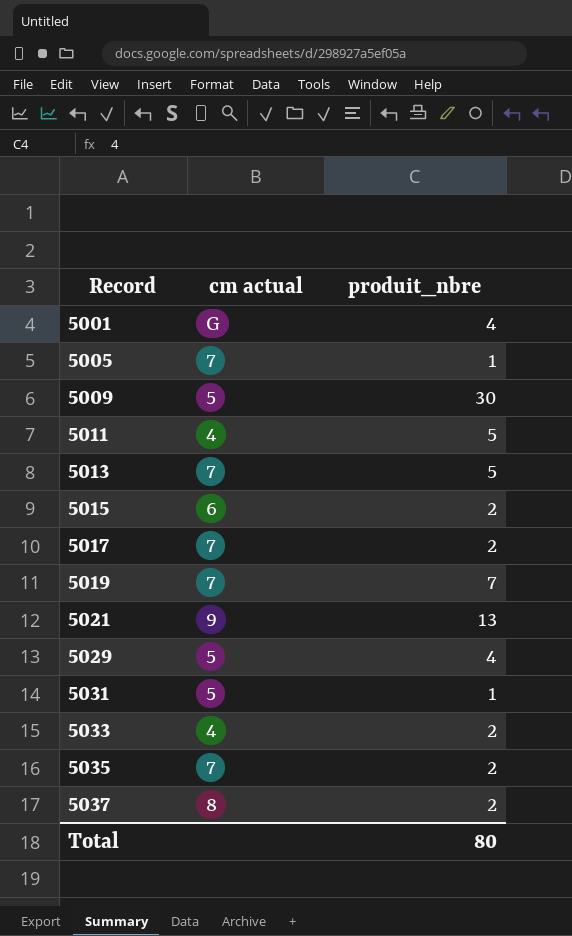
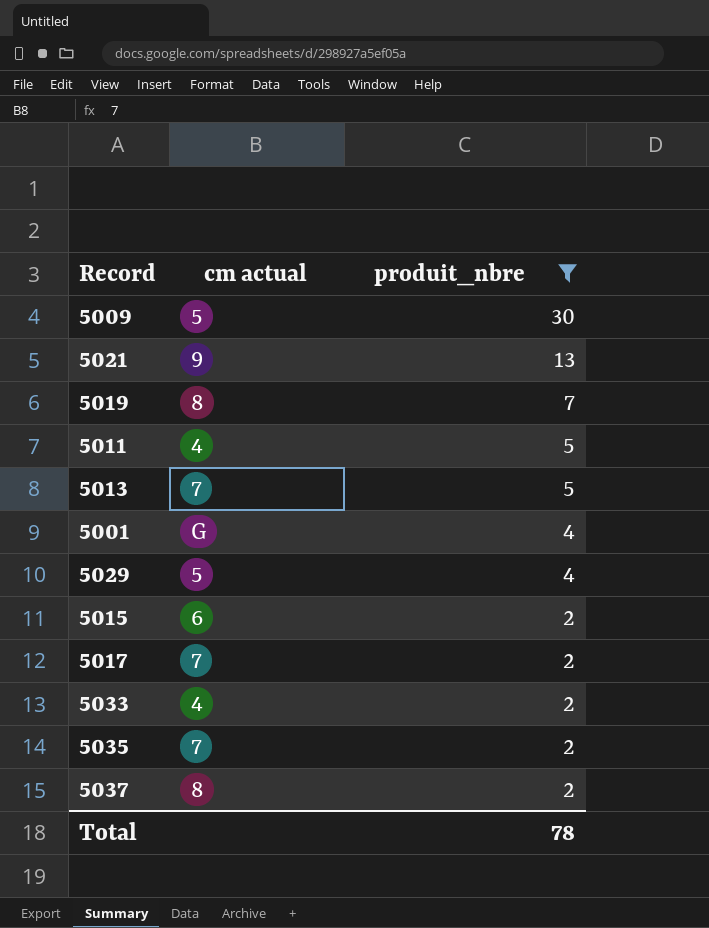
filter: none -> produit_nbre != 1
row order: Record ascending -> produit_nbre descending
5019 | cm actual: 7 -> 8
Total | produit_nbre: 80 -> 78

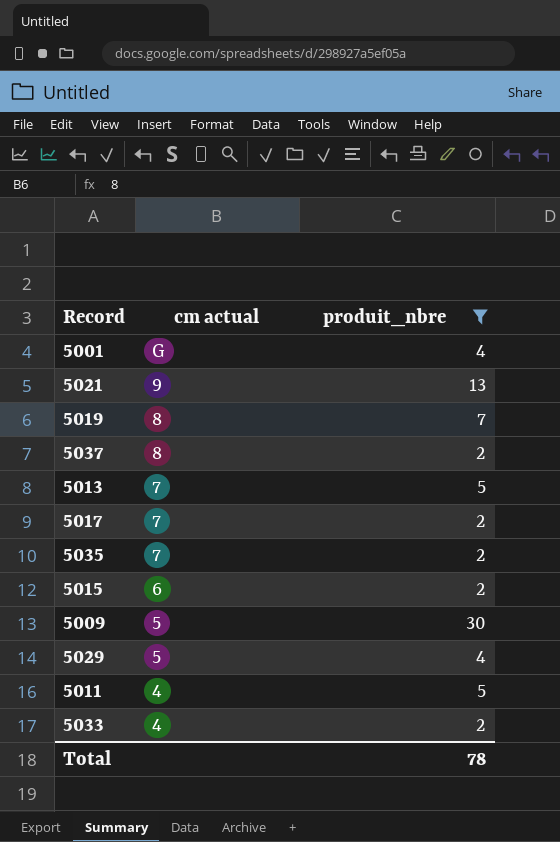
row order: produit_nbre descending -> cm actual descending

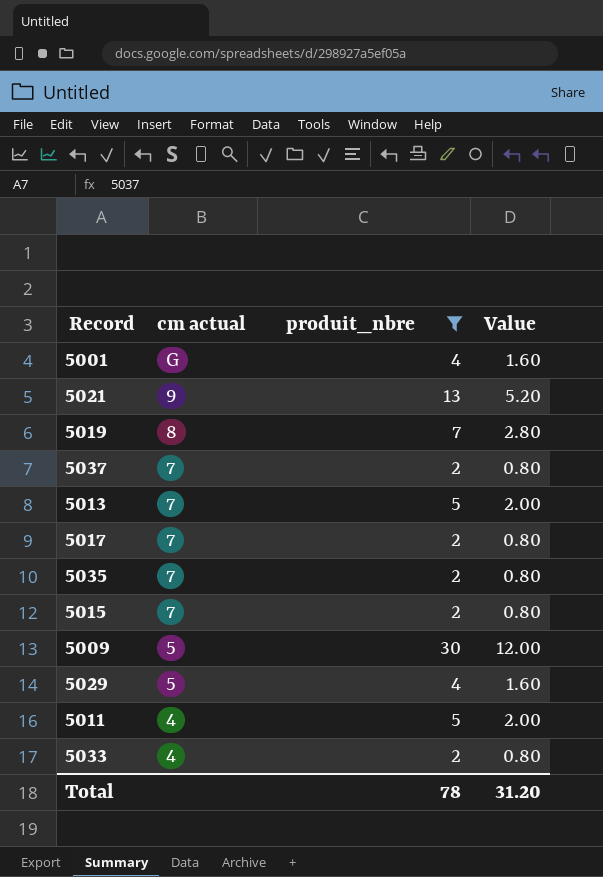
column Value | formula: none -> [produit_nbre] * 0.4
5037 | cm actual: 8 -> 7
5015 | cm actual: 6 -> 7

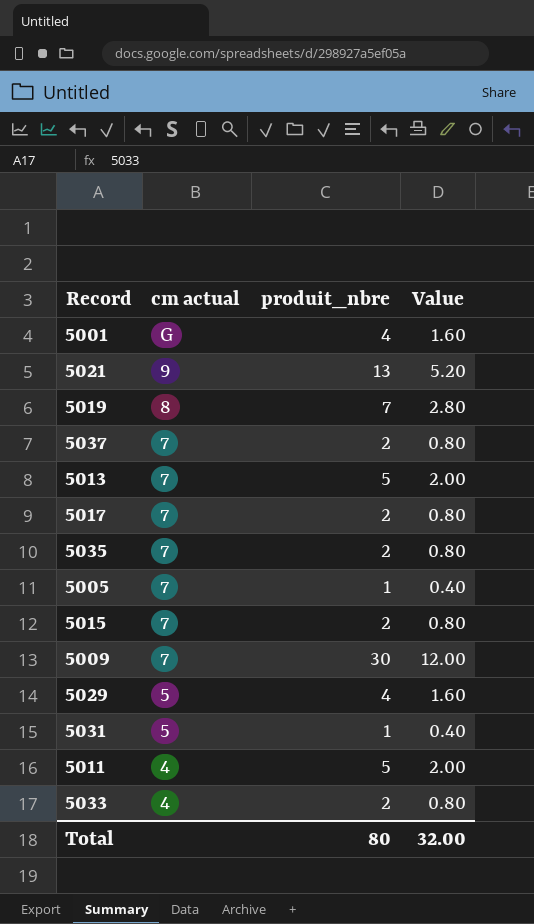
filter: produit_nbre != 1 -> none
5009 | cm actual: 5 -> 7
Total | produit_nbre: 78 -> 80
Total | Value: 31.20 -> 32.00

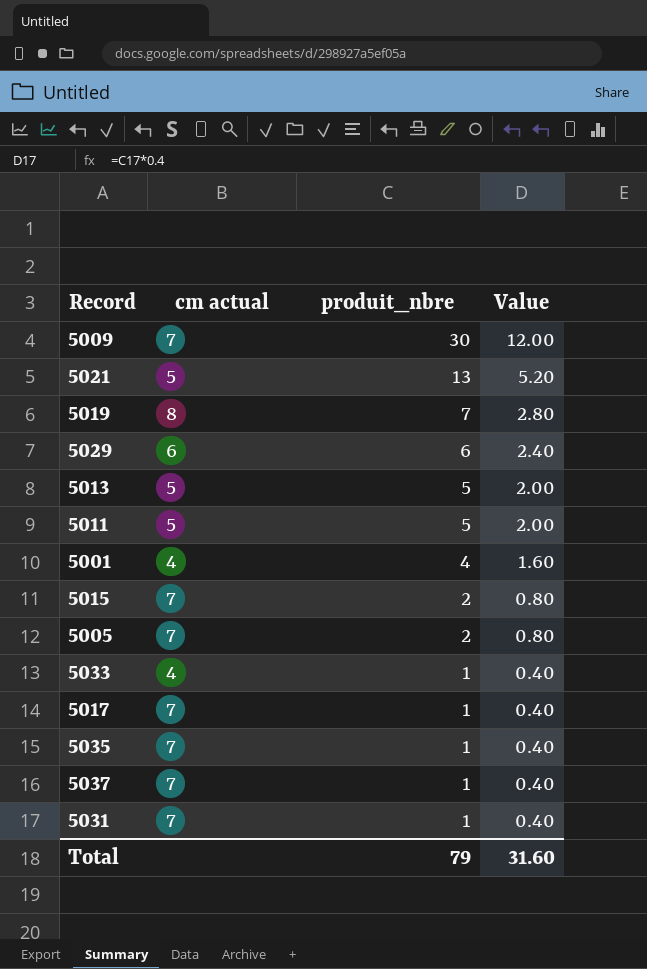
row order: cm actual descending -> produit_nbre descending
5021 | cm actual: 9 -> 5
5029 | cm actual: 5 -> 6
5029 | produit_nbre: 4 -> 6
5029 | Value: 1.60 -> 2.40
5013 | cm actual: 7 -> 5
5011 | cm actual: 4 -> 5
5001 | cm actual: G -> 4
5005 | produit_nbre: 1 -> 2
5005 | Value: 0.40 -> 0.80
5033 | produit_nbre: 2 -> 1
5033 | Value: 0.80 -> 0.40
5017 | produit_nbre: 2 -> 1
5017 | Value: 0.80 -> 0.40
5035 | produit_nbre: 2 -> 1
5035 | Value: 0.80 -> 0.40
5037 | produit_nbre: 2 -> 1
5037 | Value: 0.80 -> 0.40
5031 | cm actual: 5 -> 7
Total | produit_nbre: 80 -> 79
Total | Value: 32.00 -> 31.60

